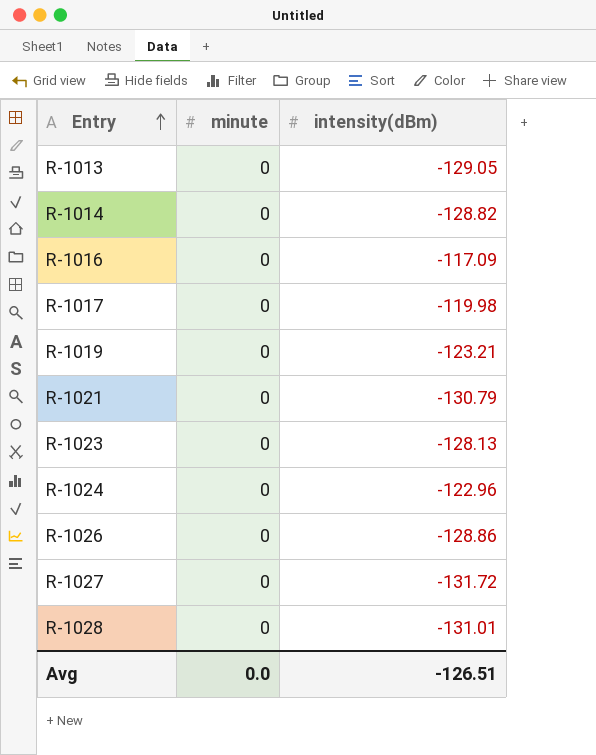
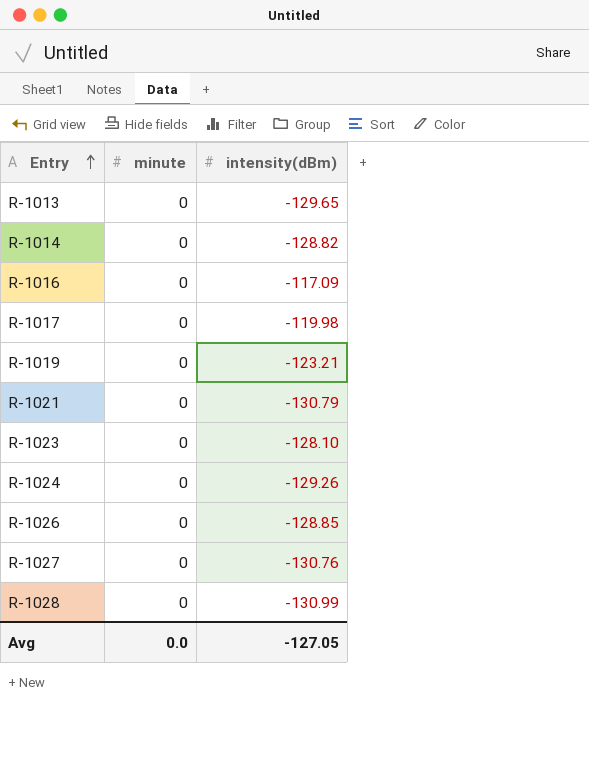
R-1013 | intensity(dBm): -129.05 -> -129.65
R-1023 | intensity(dBm): -128.13 -> -128.10
R-1024 | intensity(dBm): -122.96 -> -129.26
R-1026 | intensity(dBm): -128.86 -> -128.85
R-1027 | intensity(dBm): -131.72 -> -130.76
R-1028 | intensity(dBm): -131.01 -> -130.99
Avg | intensity(dBm): -126.51 -> -127.05

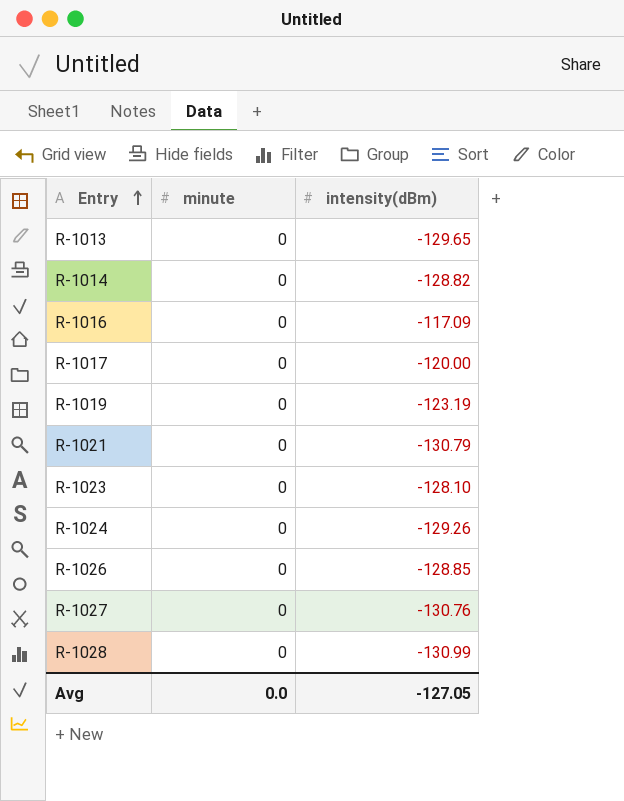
R-1017 | intensity(dBm): -119.98 -> -120.00
R-1019 | intensity(dBm): -123.21 -> -123.19

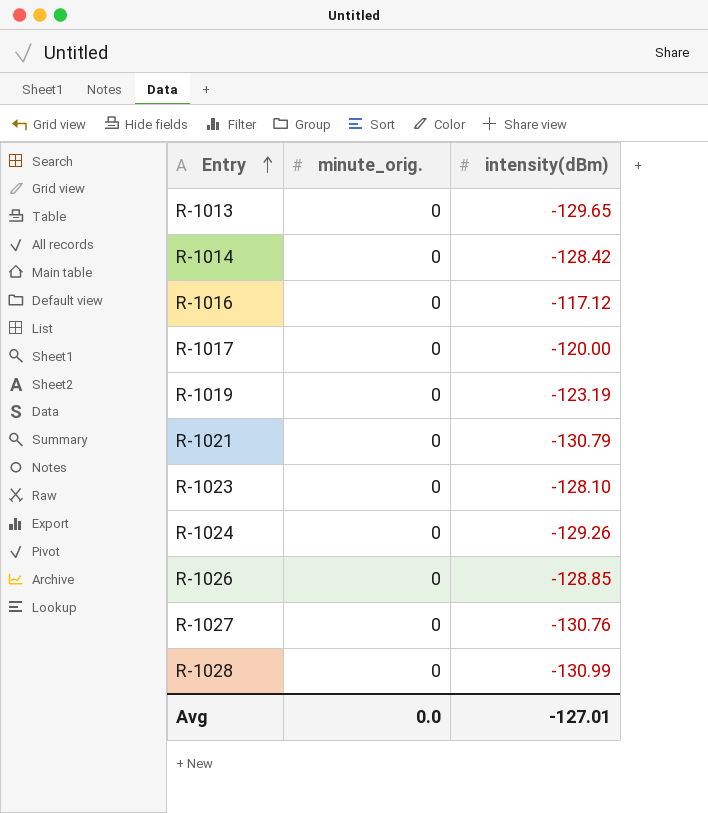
column name: minute -> minute_orig.
R-1014 | intensity(dBm): -128.82 -> -128.42
R-1016 | intensity(dBm): -117.09 -> -117.12
Avg | intensity(dBm): -127.05 -> -127.01

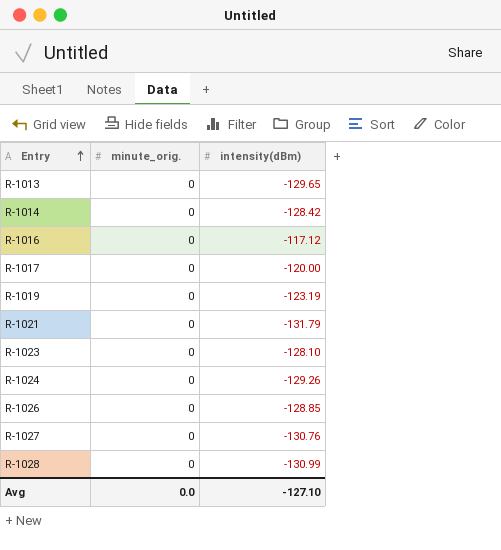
R-1021 | intensity(dBm): -130.79 -> -131.79
Avg | intensity(dBm): -127.01 -> -127.10

